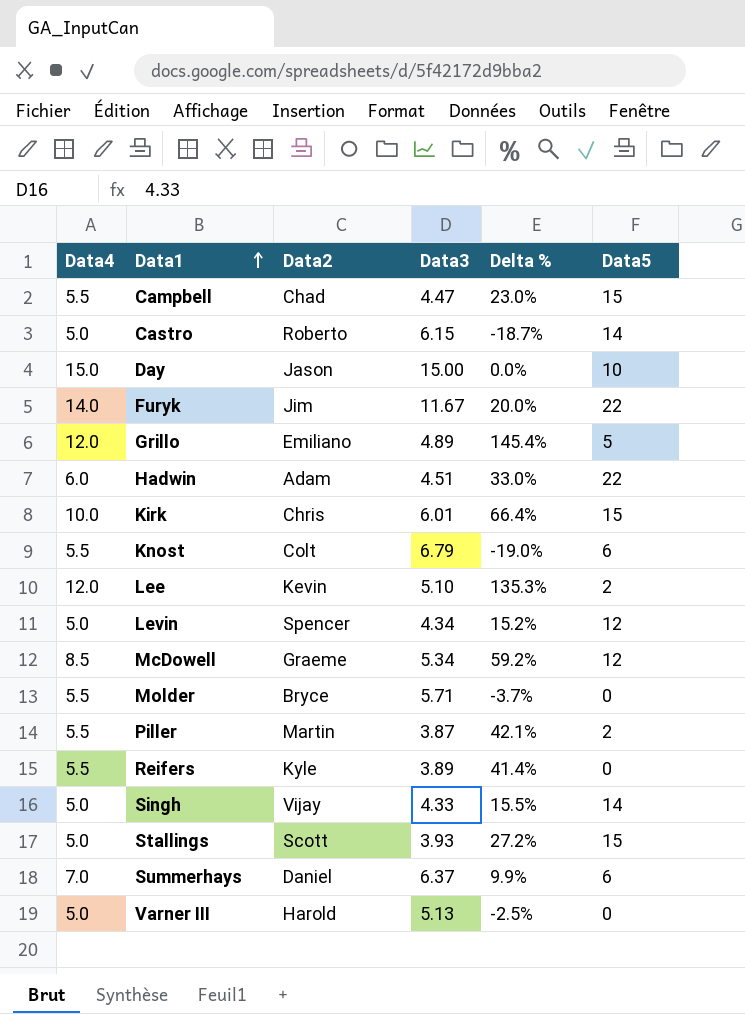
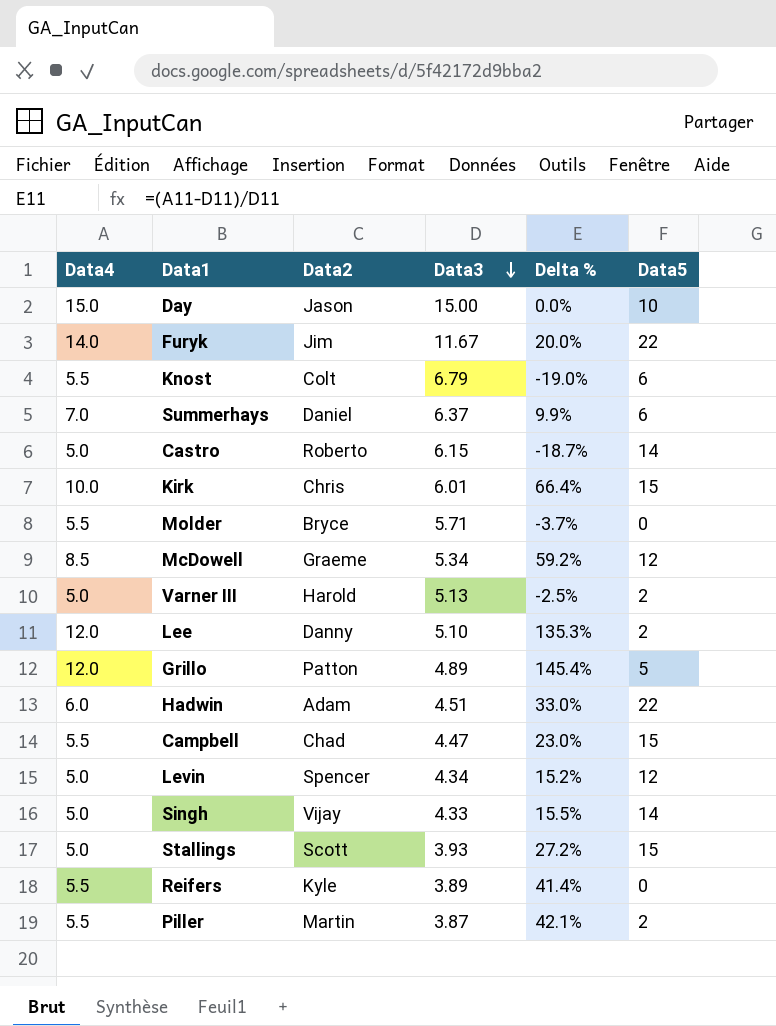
row order: Data1 ascending -> Data3 descending
Varner III | Data5: 0 -> 2
Lee | Data2: Kevin -> Danny
Grillo | Data2: Emiliano -> Patton

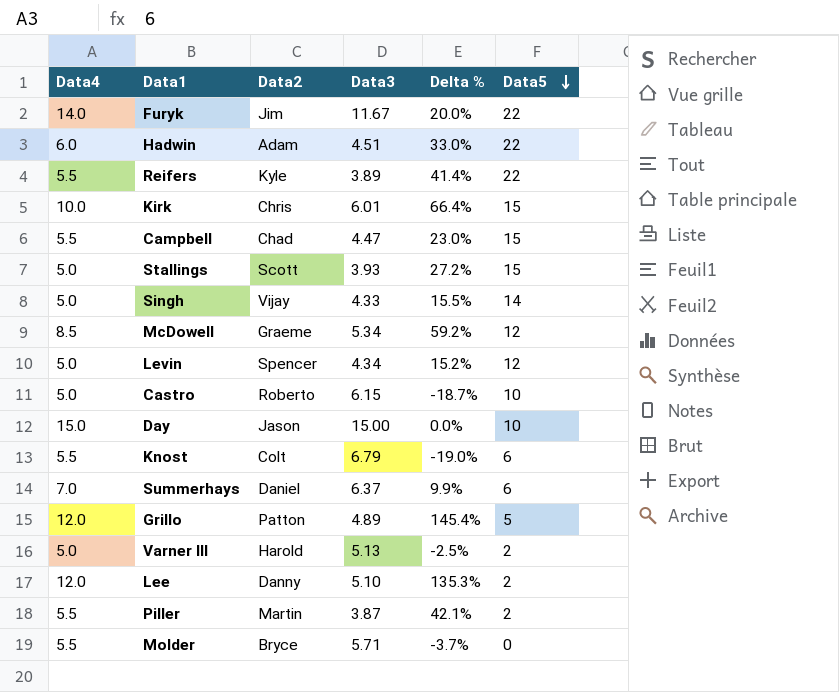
row order: Data3 descending -> Data5 descending
Reifers | Data5: 0 -> 22
Castro | Data5: 14 -> 10

